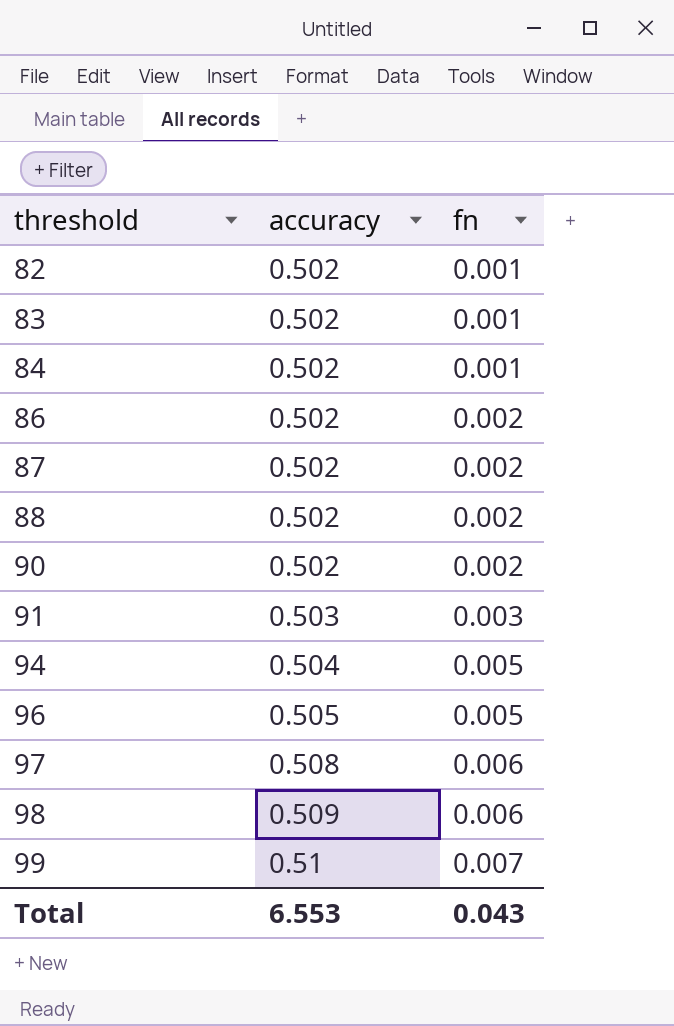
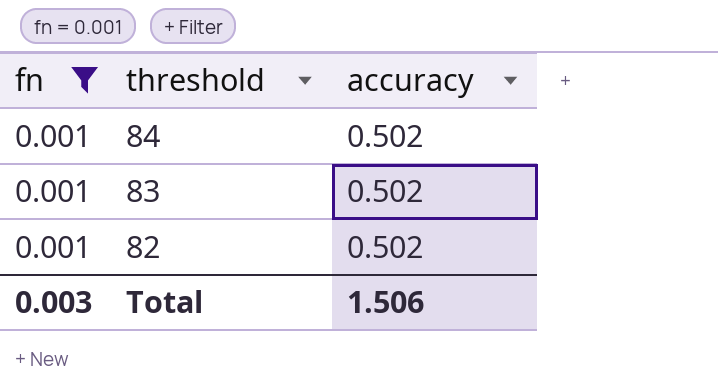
filter: none -> fn = 0.001
row order: threshold ascending -> threshold descending
column fn | position: 3 -> 1
Total | fn: 0.043 -> 0.003
Total | accuracy: 6.553 -> 1.506

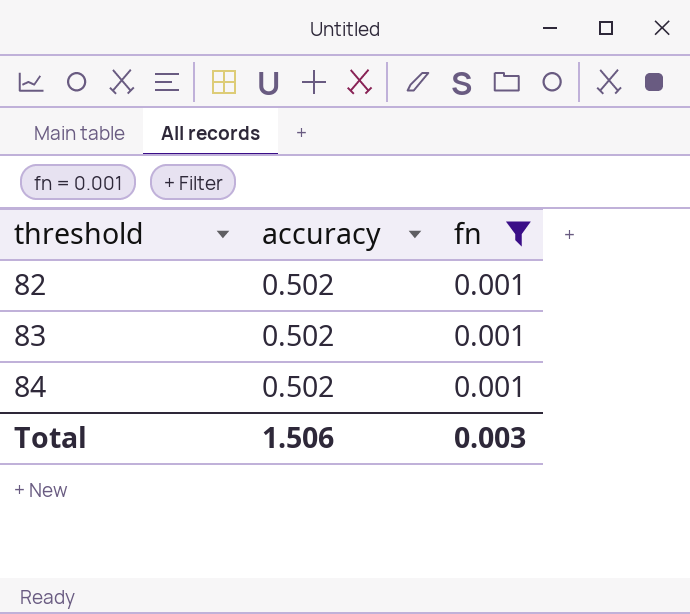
row order: threshold descending -> threshold ascending
column fn | position: 1 -> 3

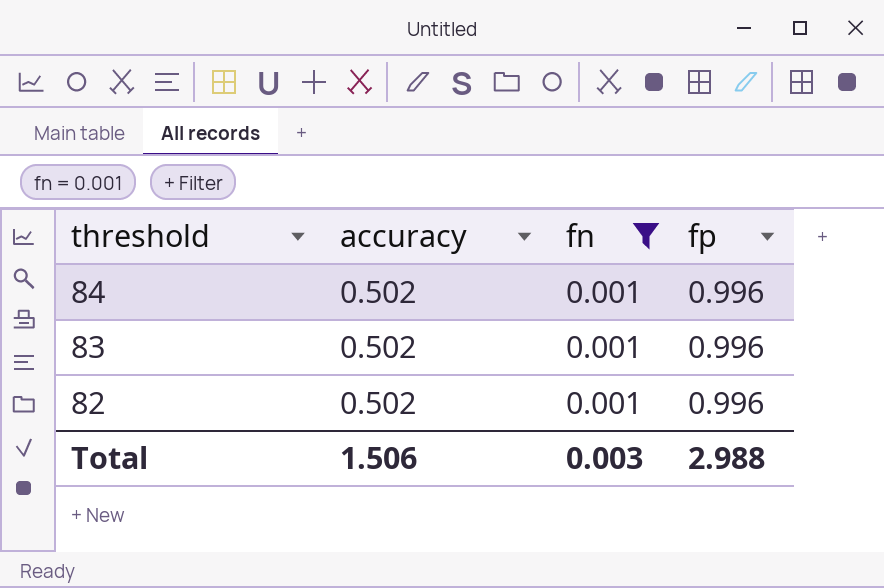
row order: threshold ascending -> threshold descending
column fp | position: none -> 4

